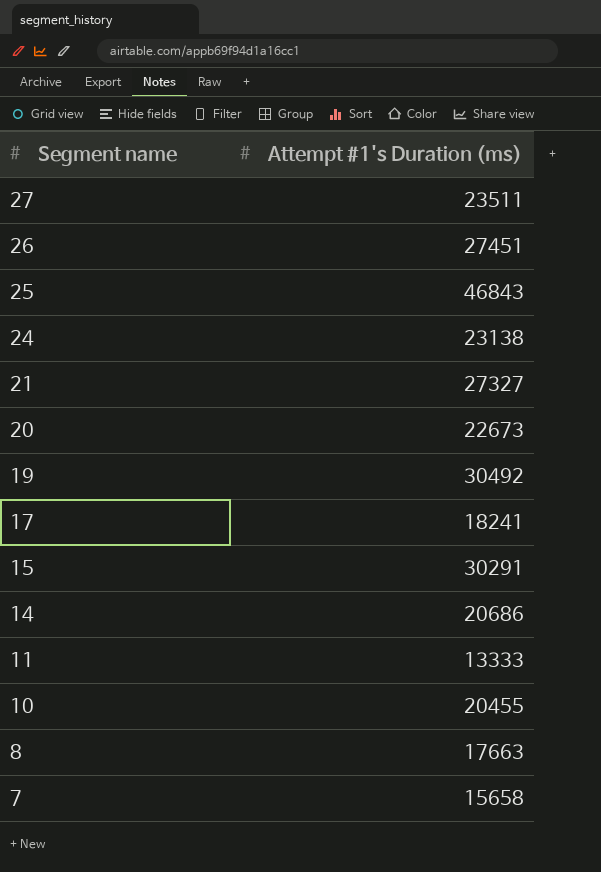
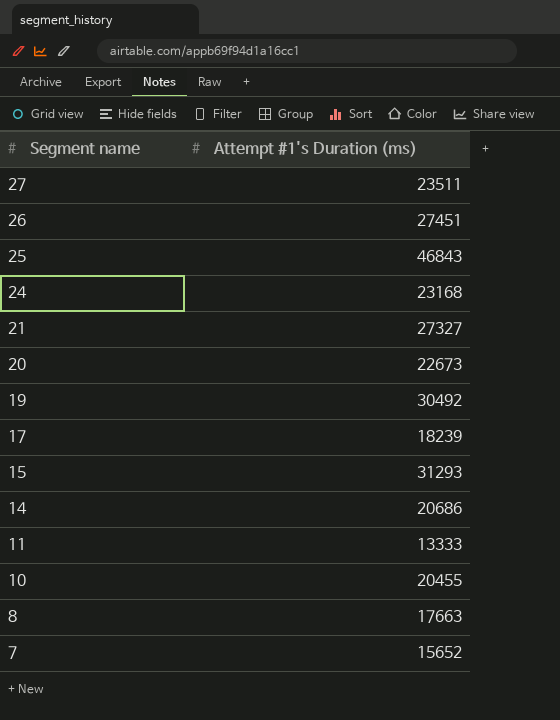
24 | Attempt #1's Duration (ms): 23138 -> 23168
17 | Attempt #1's Duration (ms): 18241 -> 18239
15 | Attempt #1's Duration (ms): 30291 -> 31293
7 | Attempt #1's Duration (ms): 15658 -> 15652

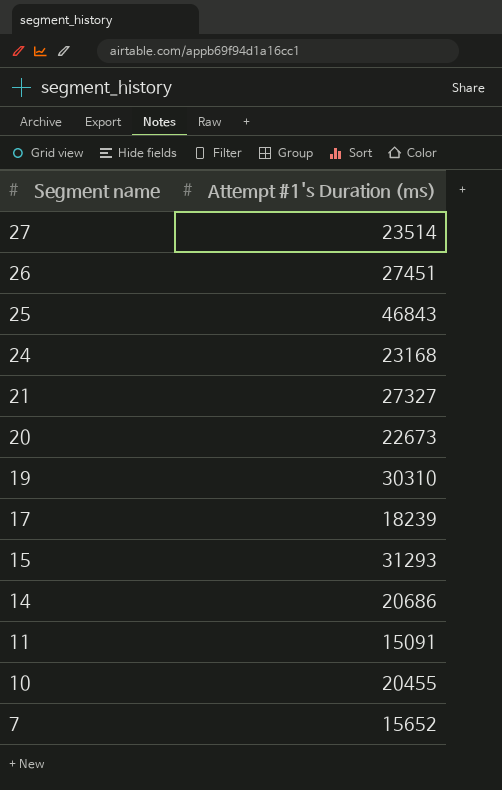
row 8: 17663 -> none
27 | Attempt #1's Duration (ms): 23511 -> 23514
19 | Attempt #1's Duration (ms): 30492 -> 30310
11 | Attempt #1's Duration (ms): 13333 -> 15091

